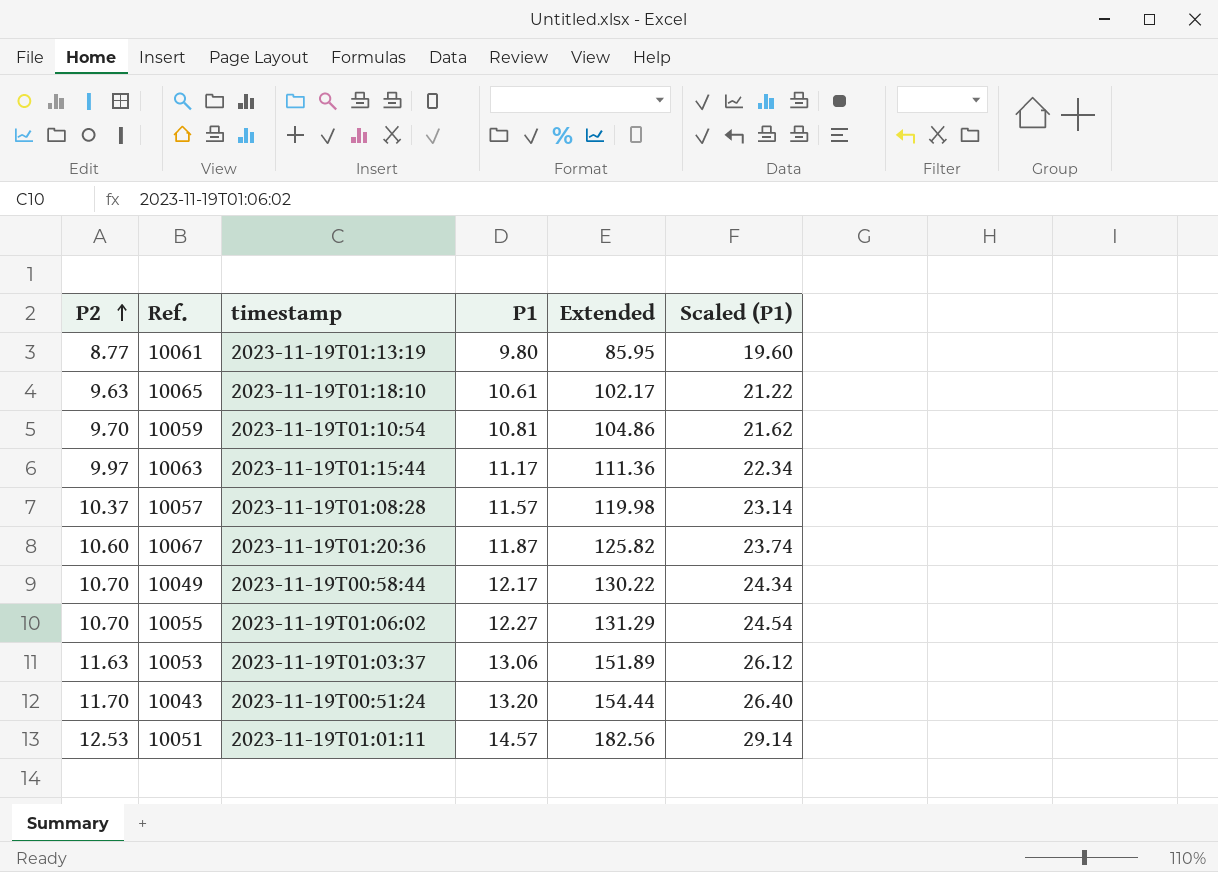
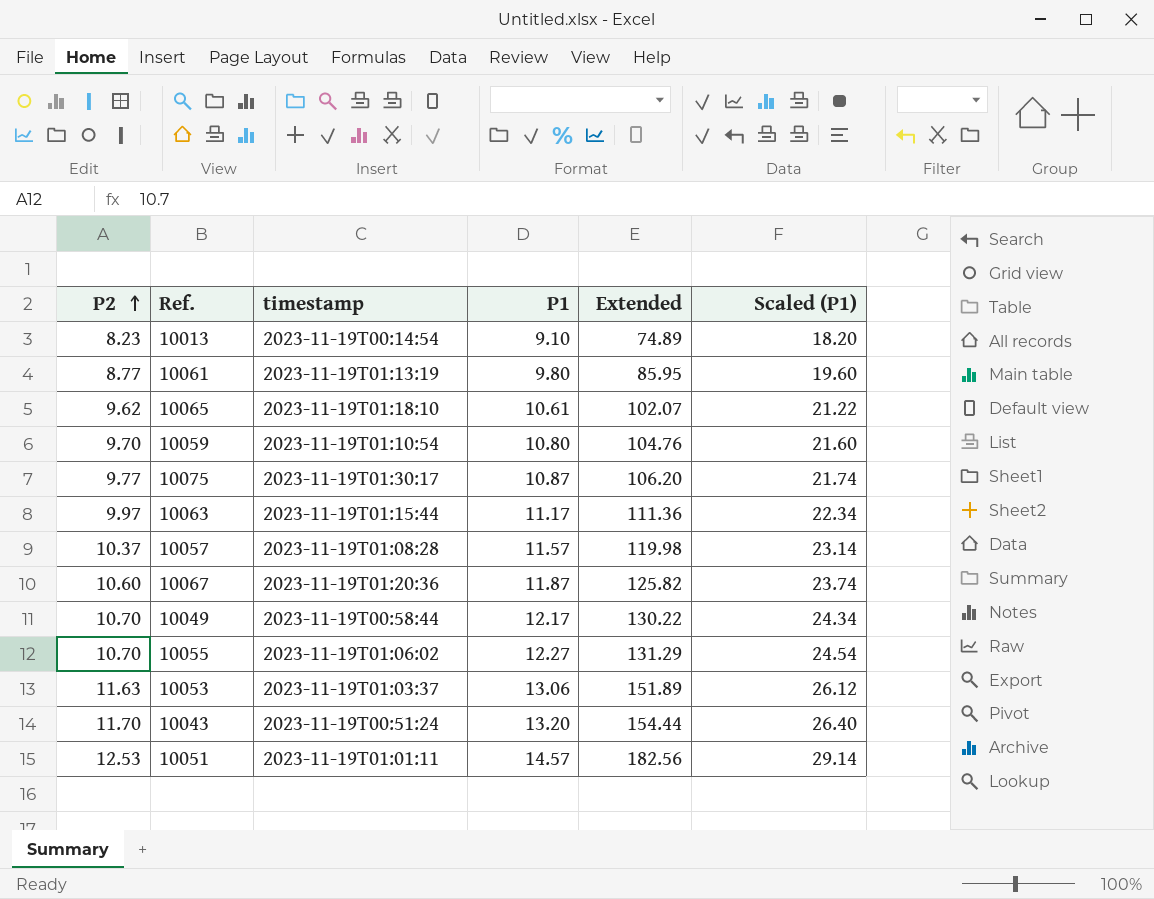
row 10013: none -> 8.23 | 2023-11-19T00:14:54 | 9.10 | 74.89 | 18.20
10065 | P2: 9.63 -> 9.62
10065 | Extended: 102.17 -> 102.07
10059 | P1: 10.81 -> 10.80
10059 | Extended: 104.86 -> 104.76
10059 | Scaled (P1): 21.62 -> 21.60
row 10075: none -> 9.77 | 2023-11-19T01:30:17 | 10.87 | 106.20 | 21.74

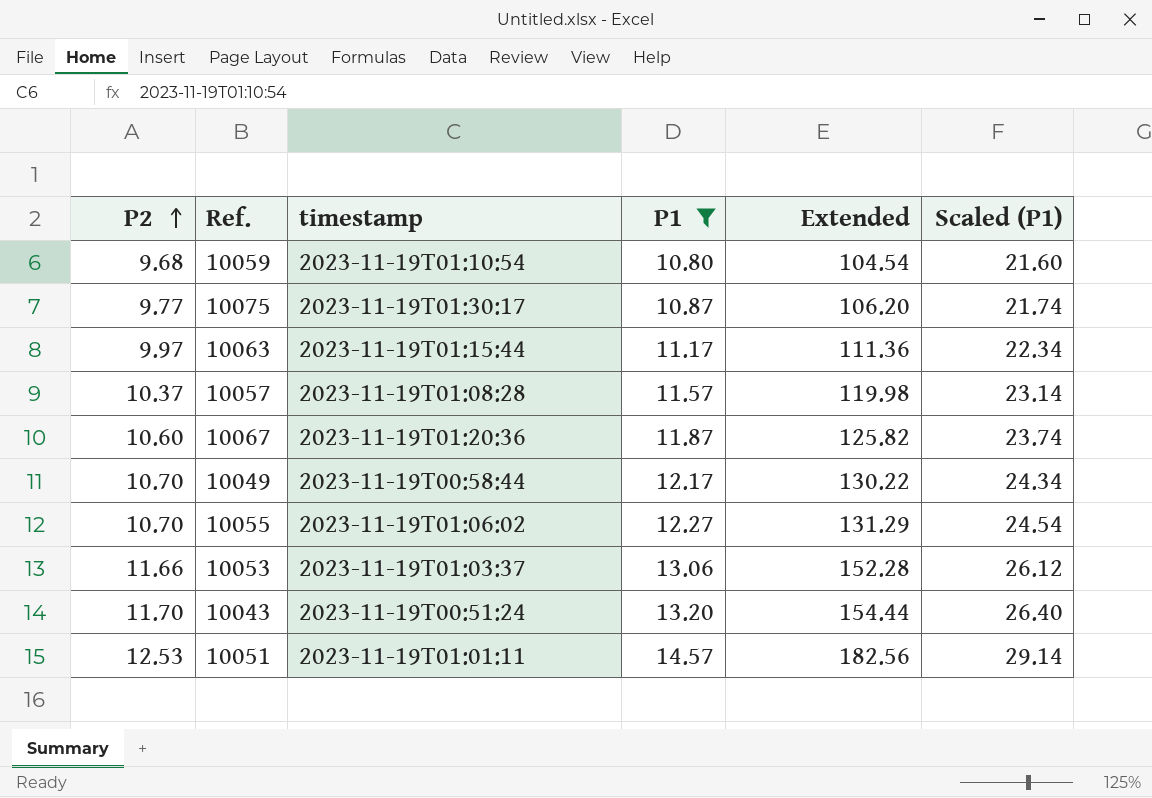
filter: none -> P1 >= 10.80
10059 | P2: 9.70 -> 9.68
10059 | Extended: 104.76 -> 104.54
10053 | P2: 11.63 -> 11.66
10053 | Extended: 151.89 -> 152.28

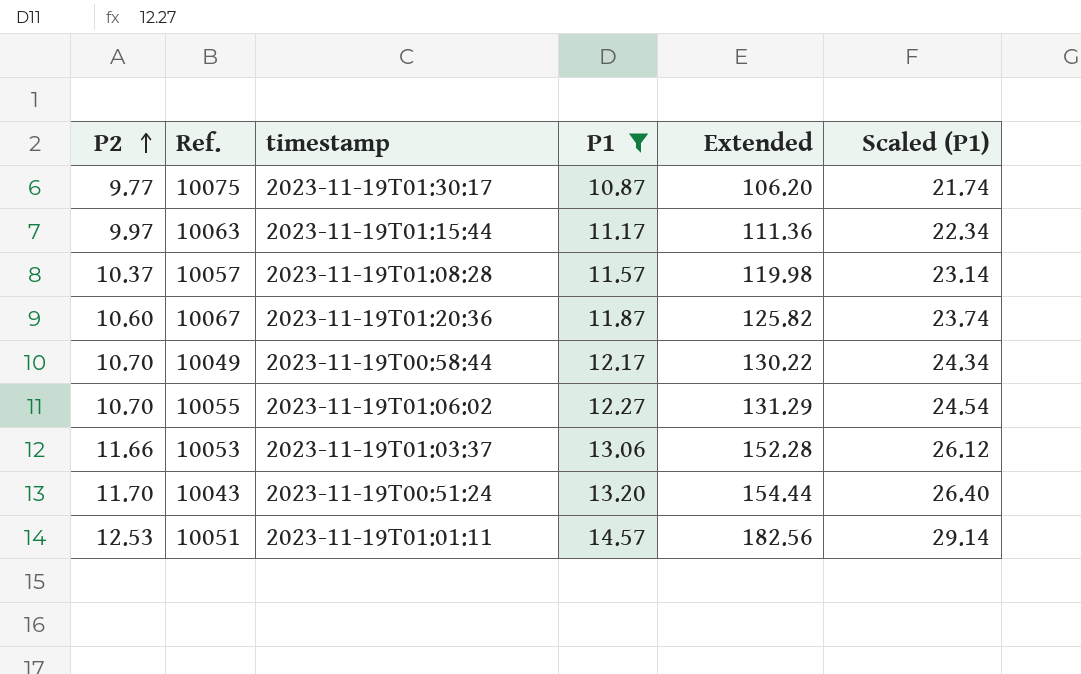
row 10059: 9.68 | 2023-11-19T01:10:54 | 10.80 | 104.54 | 21.60 -> none

